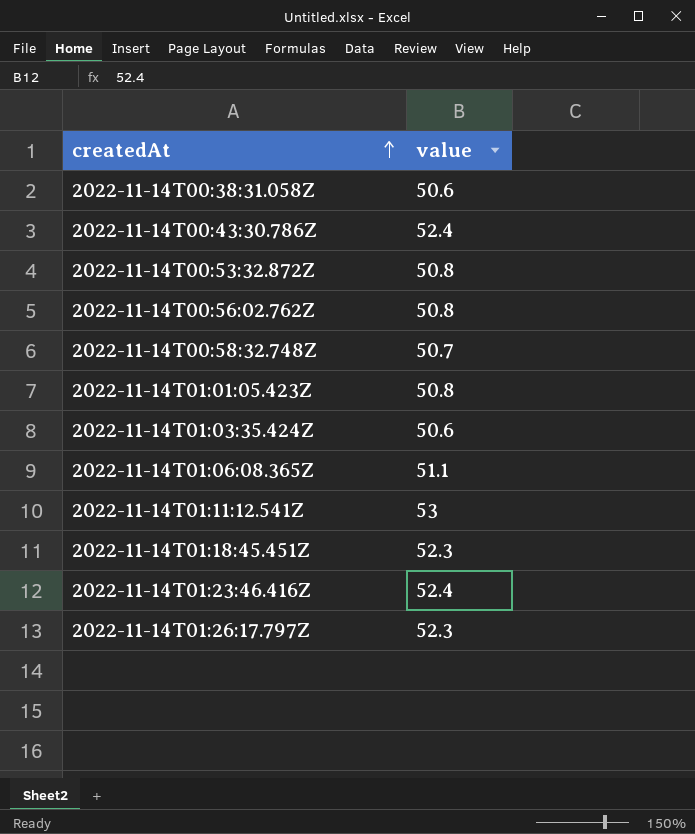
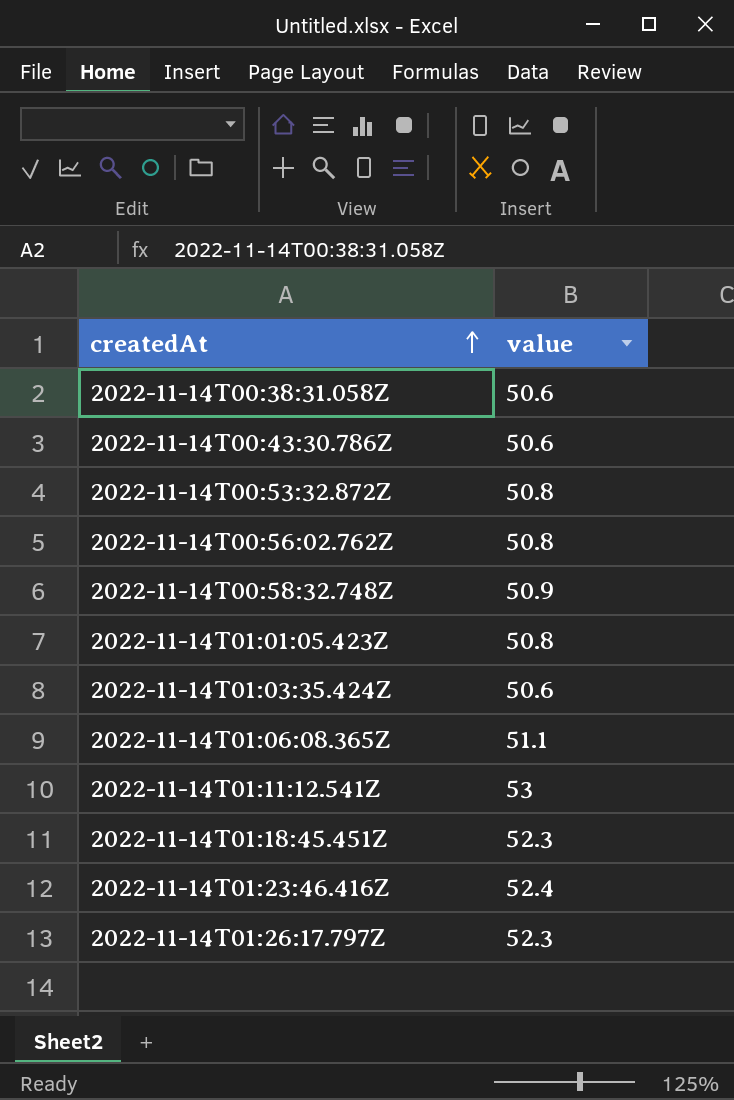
2022-11-14T00:43:30.786Z | value: 52.4 -> 50.6
2022-11-14T00:58:32.748Z | value: 50.7 -> 50.9

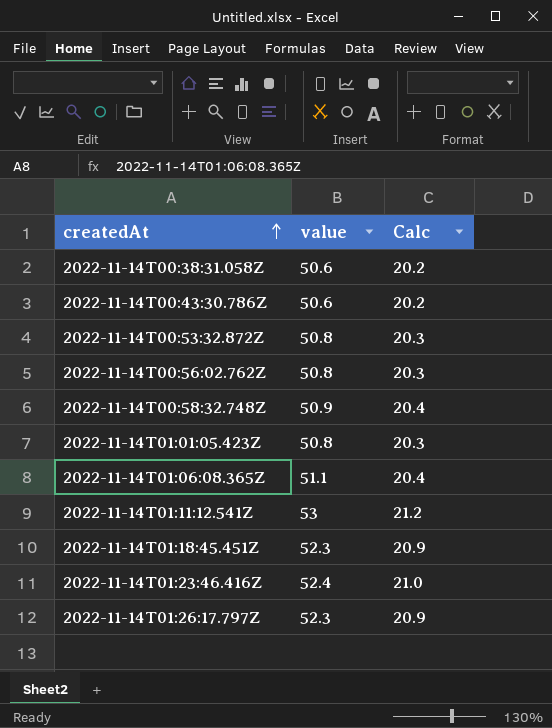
column Calc | formula: none -> [value] * 0.4
row 2022-11-14T01:03:35.424Z: 50.6 -> none

